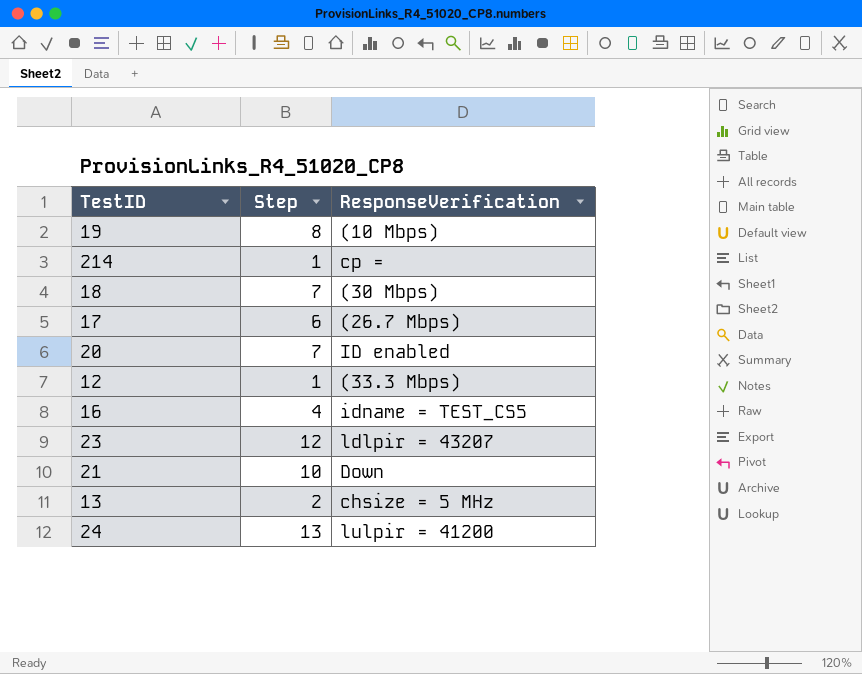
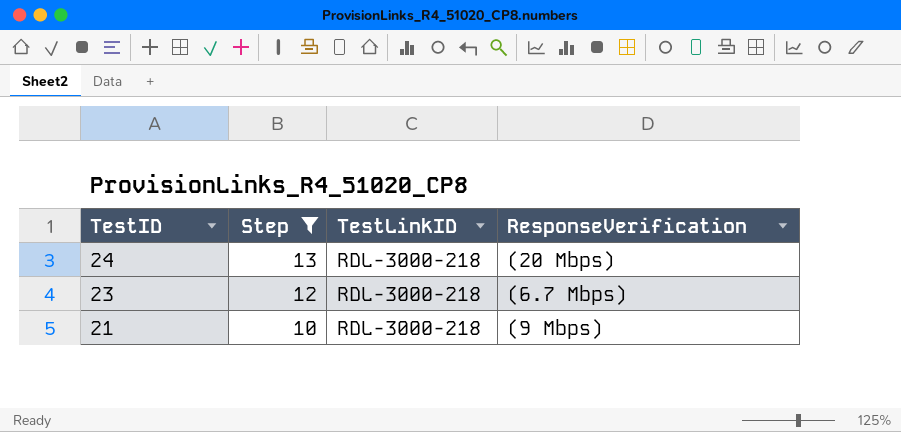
filter: none -> Step >= 10
row order: none -> TestID descending
column TestLinkID | position: none -> 3
24 | ResponseVerification: lulpir = 41200 -> (20 Mbps)
23 | ResponseVerification: ldlpir = 43207 -> (6.7 Mbps)
21 | ResponseVerification: Down -> (9 Mbps)

